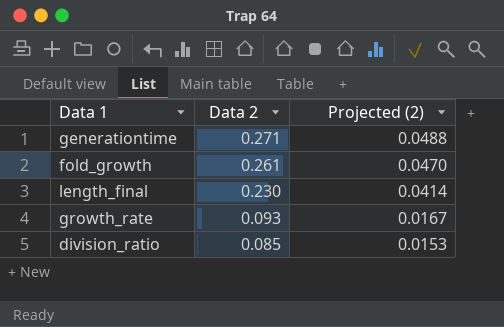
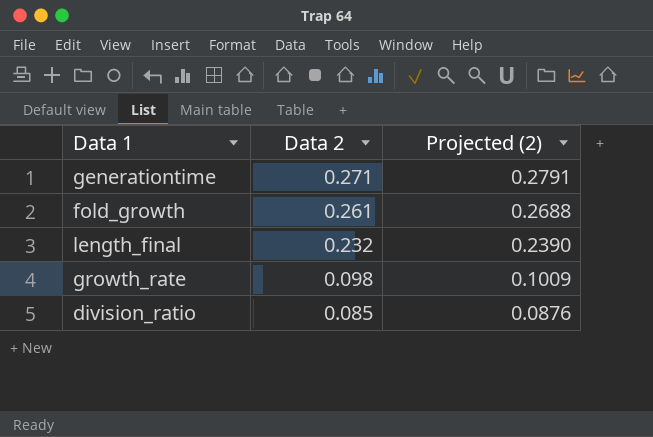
column Projected (2) | formula: [Data 2] * 0.18 -> [Data 2] * 1.03
length_final | Data 2: 0.230 -> 0.232
growth_rate | Data 2: 0.093 -> 0.098

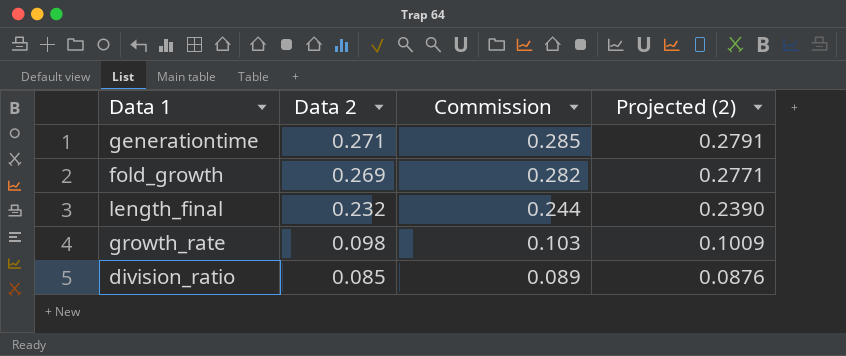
column Commission | formula: none -> [Data 2] * 1.05
fold_growth | Data 2: 0.261 -> 0.269
fold_growth | Projected (2): 0.2688 -> 0.2771

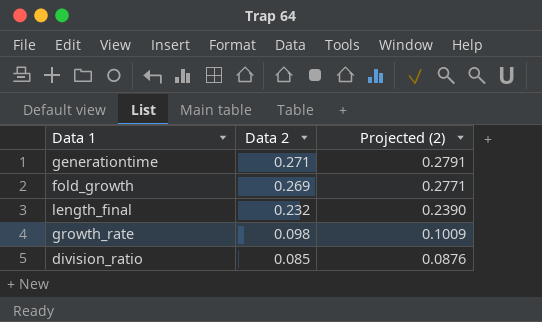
column Commission | formula: [Data 2] * 1.05 -> none

